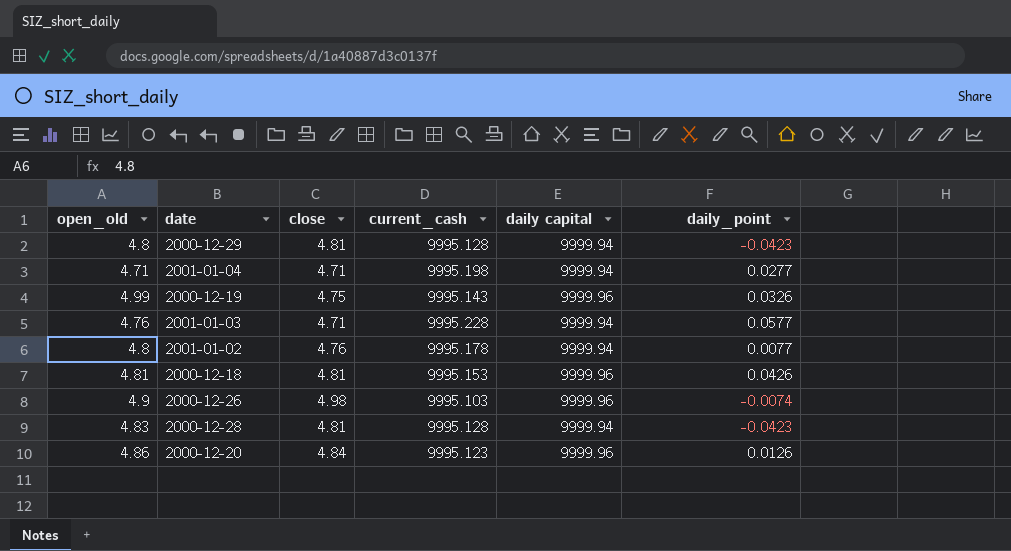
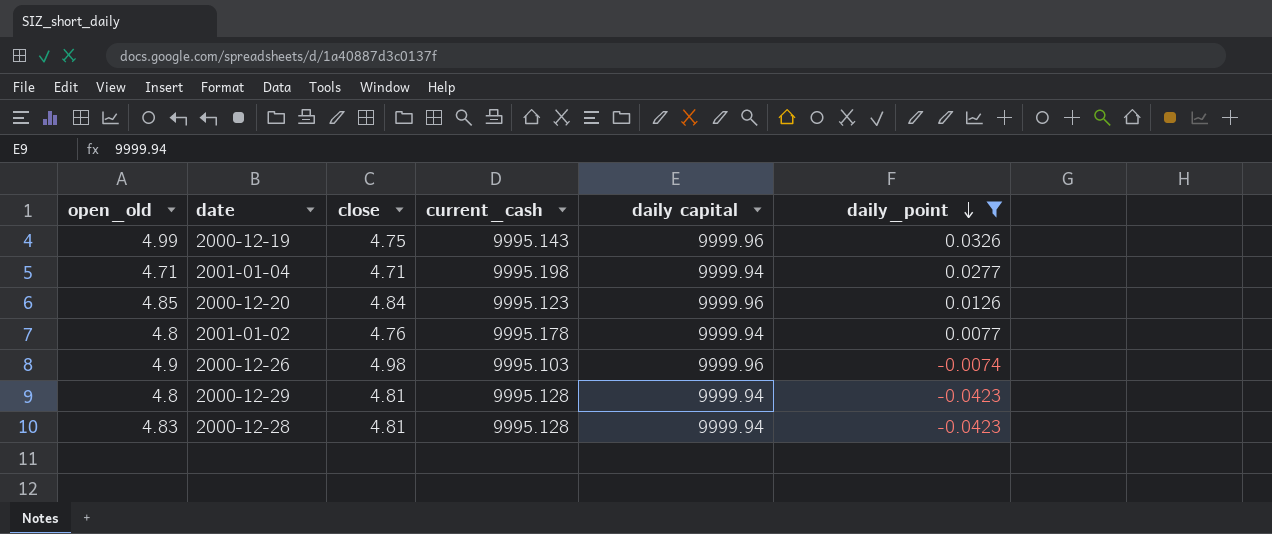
filter: none -> daily_point <= 0.0326
row order: none -> daily_point descending
2000-12-20 | open_old: 4.86 -> 4.85

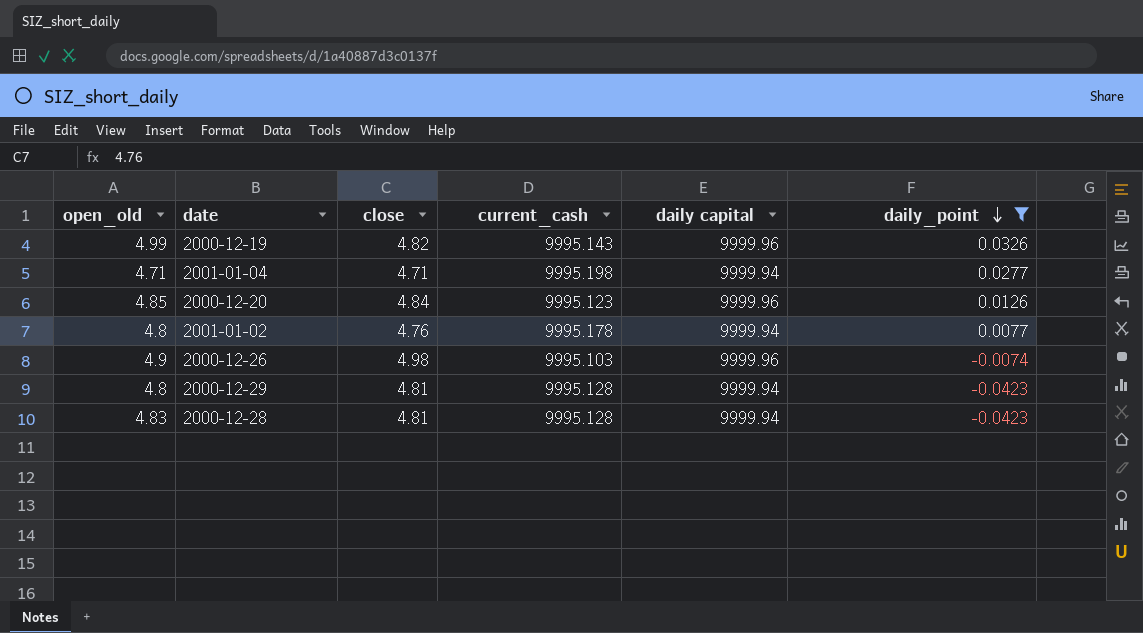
2000-12-19 | close: 4.75 -> 4.82

